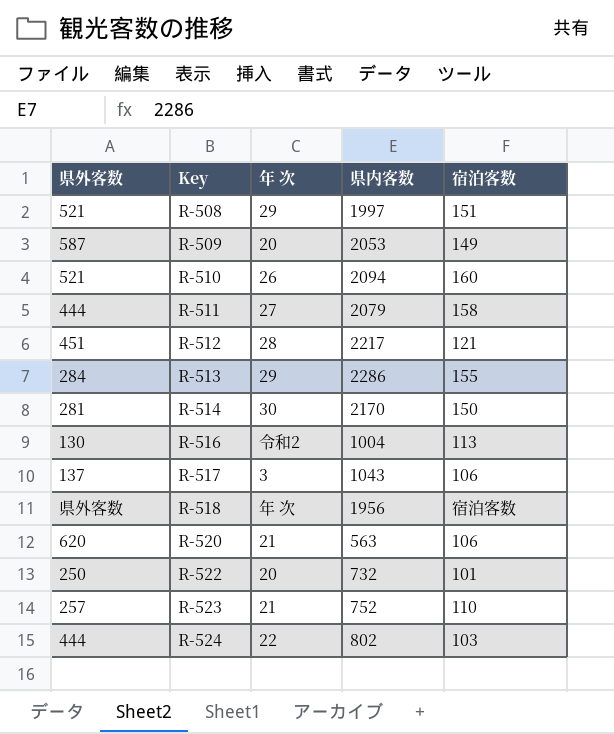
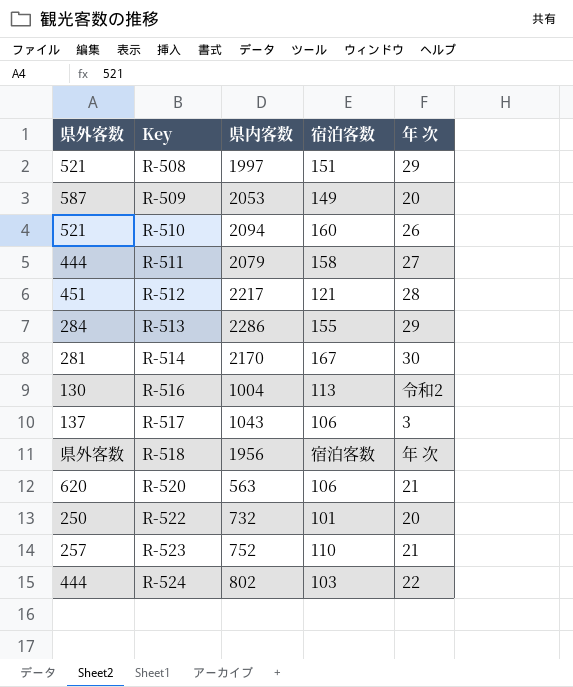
column 年 次 | position: 3 -> 5
R-514 | 宿泊客数: 150 -> 167

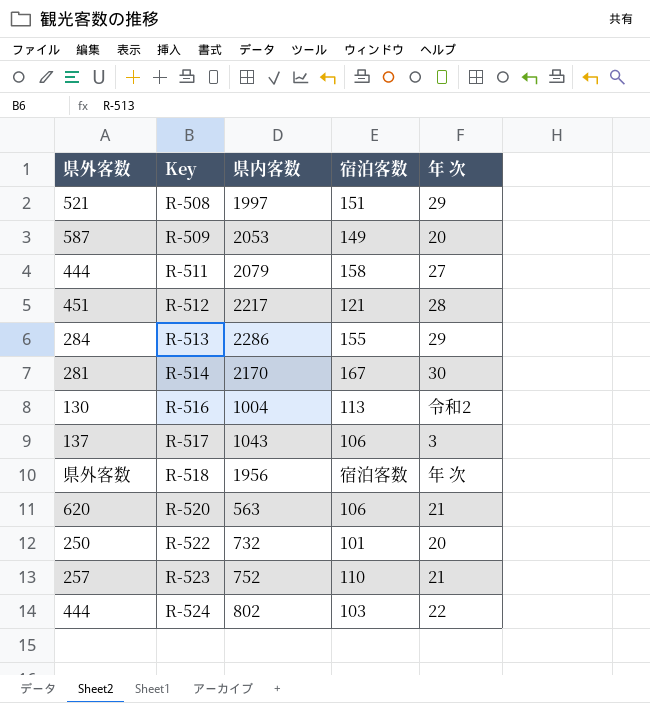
row R-510: 521 | 2094 | 160 | 26 -> none

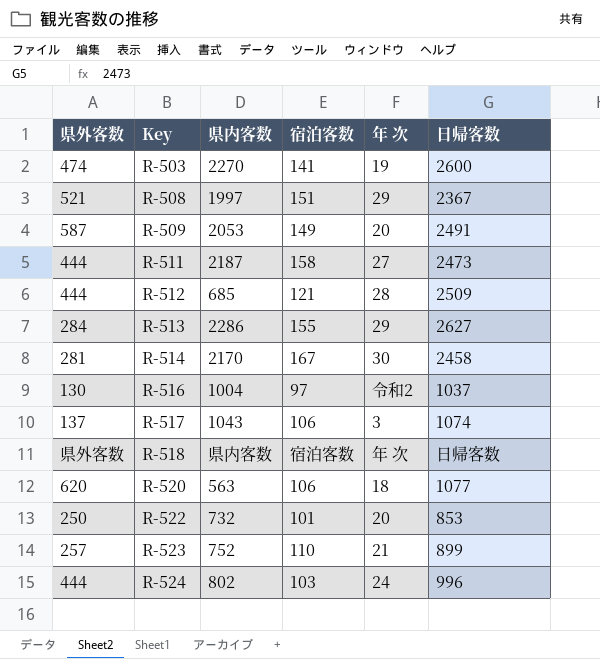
column 日帰客数 | position: none -> 6
row R-503: none -> 474 | 2270 | 141 | 19 | 2600
R-511 | 県内客数: 2079 -> 2187
R-512 | 県外客数: 451 -> 444
R-512 | 県内客数: 2217 -> 685
R-516 | 宿泊客数: 113 -> 97
R-518 | 県内客数: 1956 -> 県内客数
R-520 | 年 次: 21 -> 18
R-524 | 年 次: 22 -> 24

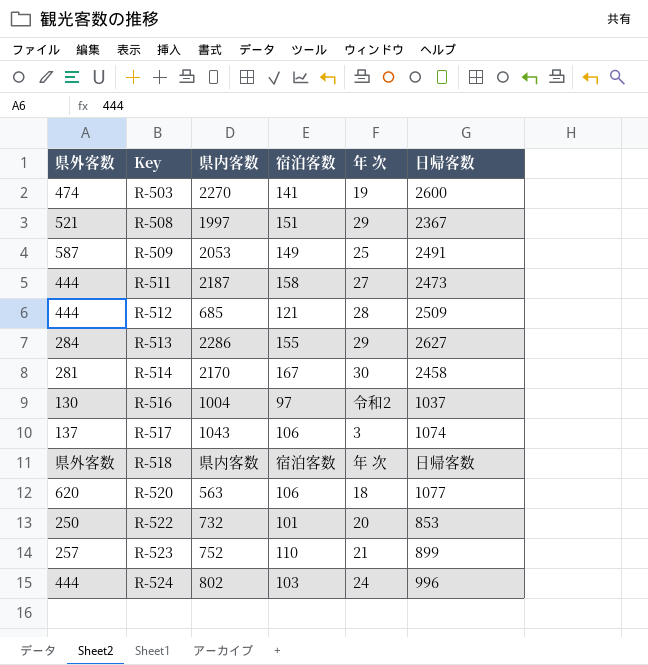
R-509 | 年 次: 20 -> 25

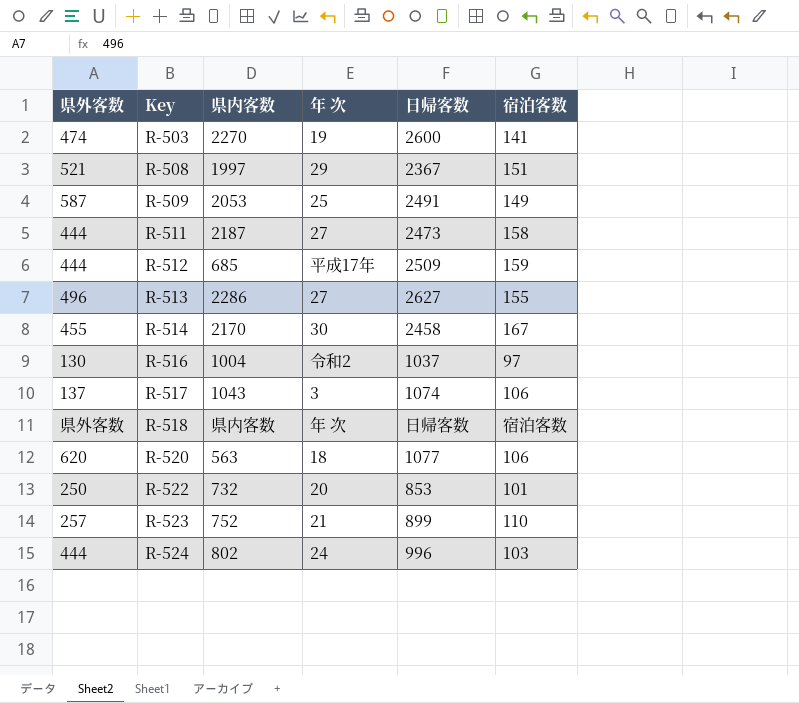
column 宿泊客数 | position: 4 -> 6
R-512 | 年 次: 28 -> 平成17年
R-512 | 宿泊客数: 121 -> 159
R-513 | 県外客数: 284 -> 496
R-513 | 年 次: 29 -> 27
R-514 | 県外客数: 281 -> 455

